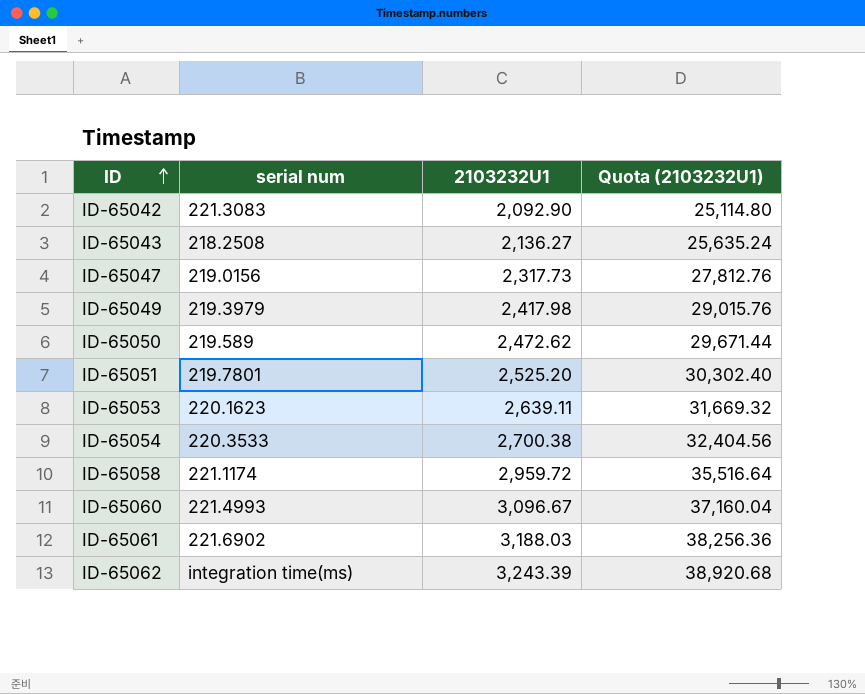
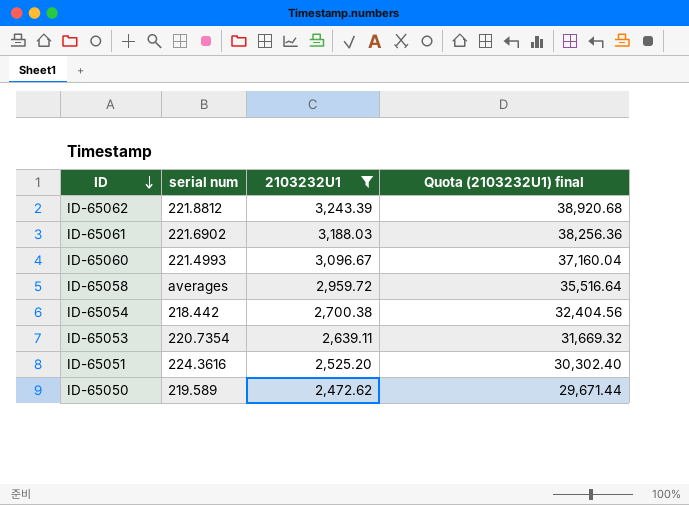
filter: none -> 2103232U1 >= 2,472.62
row order: ID ascending -> ID descending
column name: Quota (2103232U1) -> Quota (2103232U1) final
ID-65062 | serial num: integration time(ms) -> 221.8812
ID-65058 | serial num: 221.1174 -> averages
ID-65054 | serial num: 220.3533 -> 218.442
ID-65053 | serial num: 220.1623 -> 220.7354
ID-65051 | serial num: 219.7801 -> 224.3616

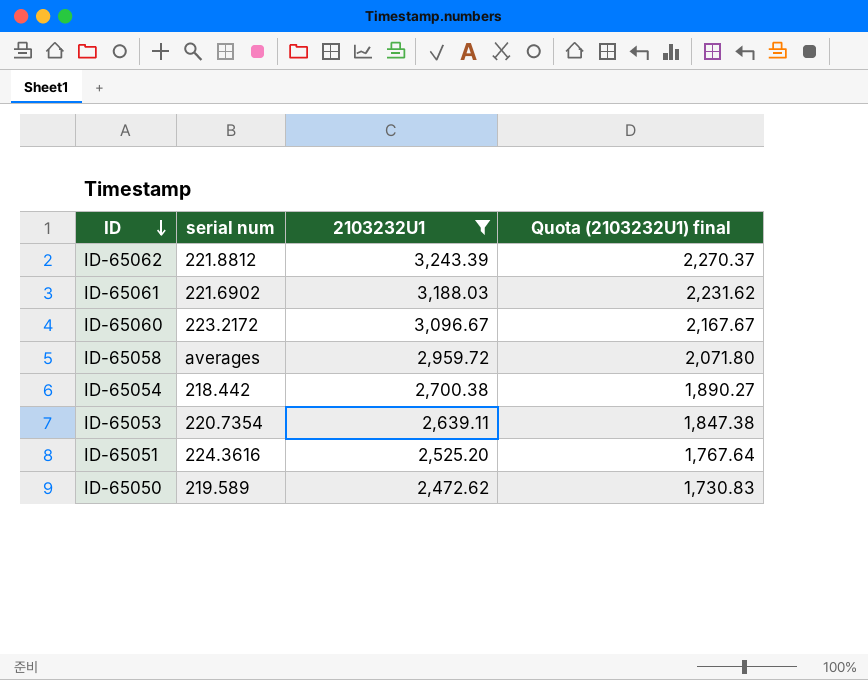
column Quota (2103232U1) final | formula: [2103232U1] * 12 -> [2103232U1] * 0.7
ID-65060 | serial num: 221.4993 -> 223.2172

